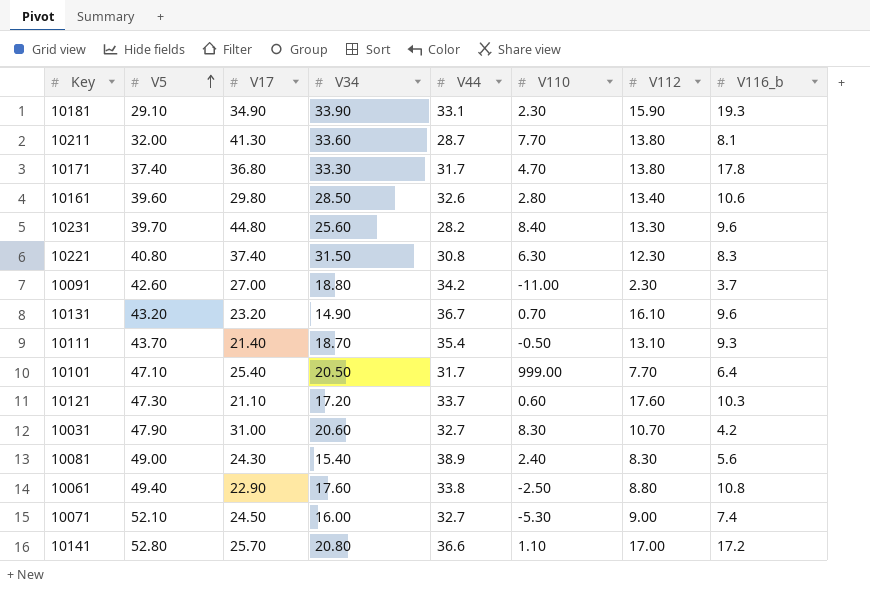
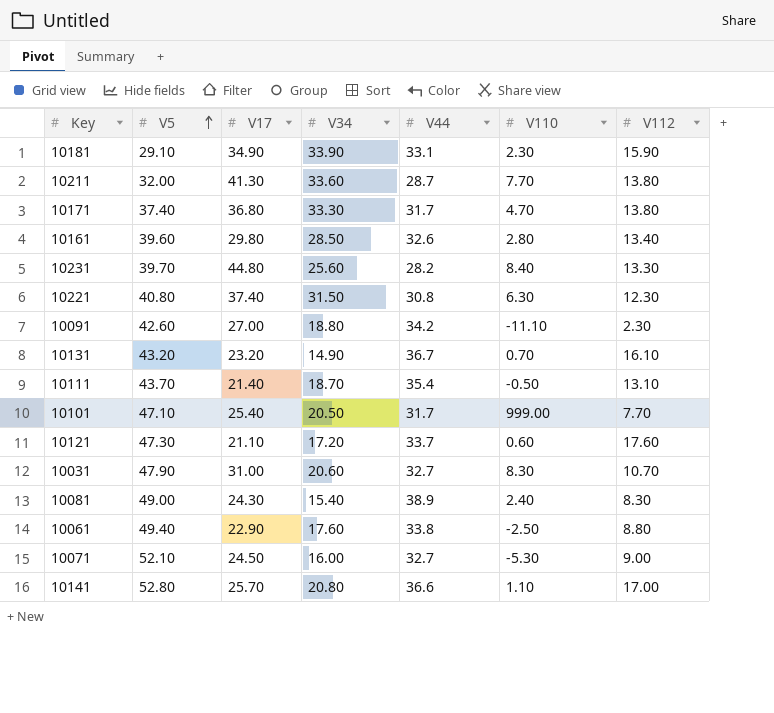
column V116_b | position: 8 -> none
10091 | V110: -11.00 -> -11.10

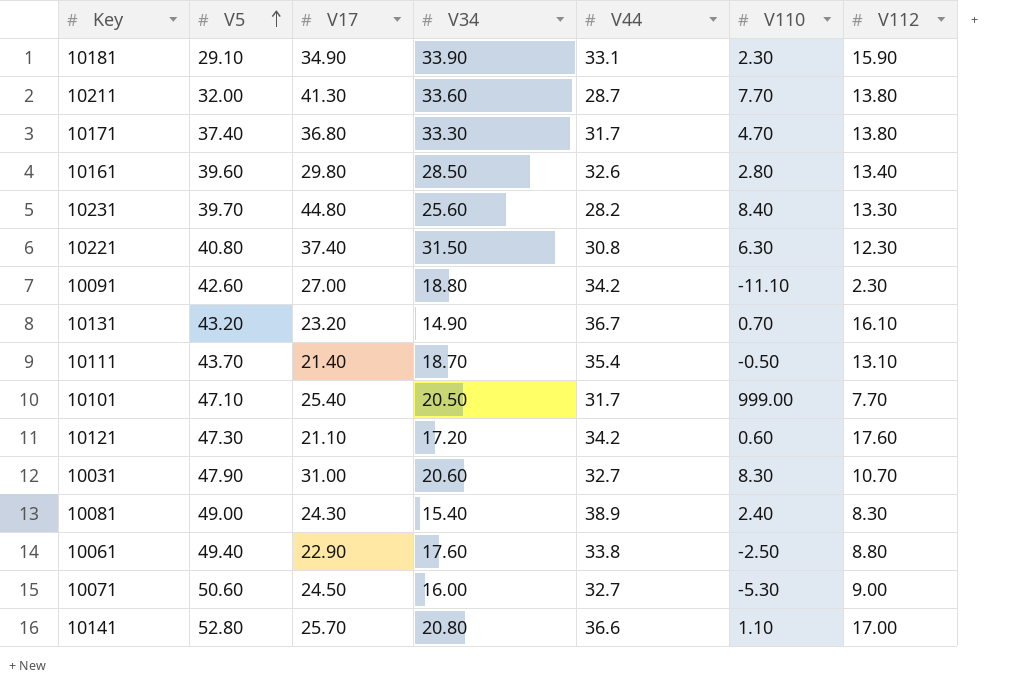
10121 | V44: 33.7 -> 34.2
10071 | V5: 52.10 -> 50.60

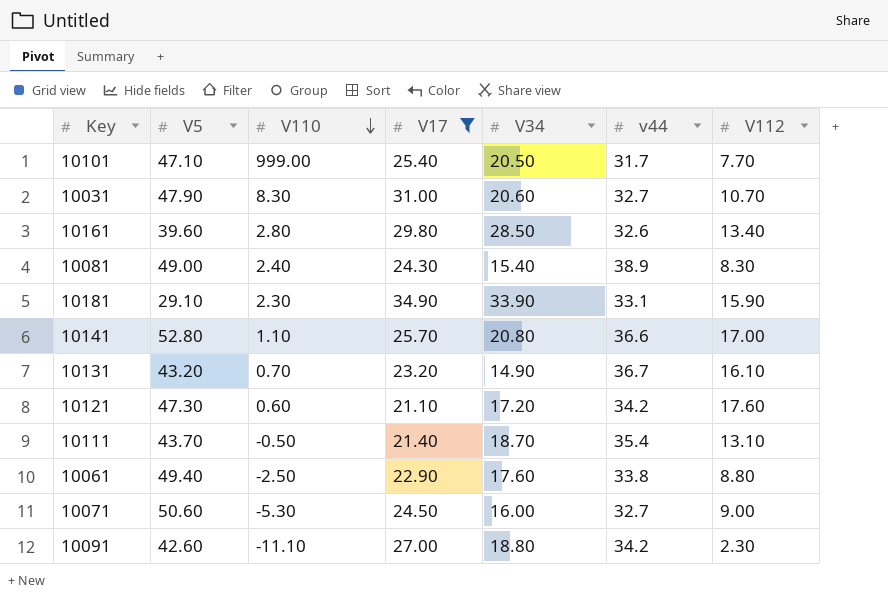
filter: none -> V17 <= 34.90
row order: V5 ascending -> V110 descending
column V110 | position: 6 -> 3
column name: V44 -> v44

